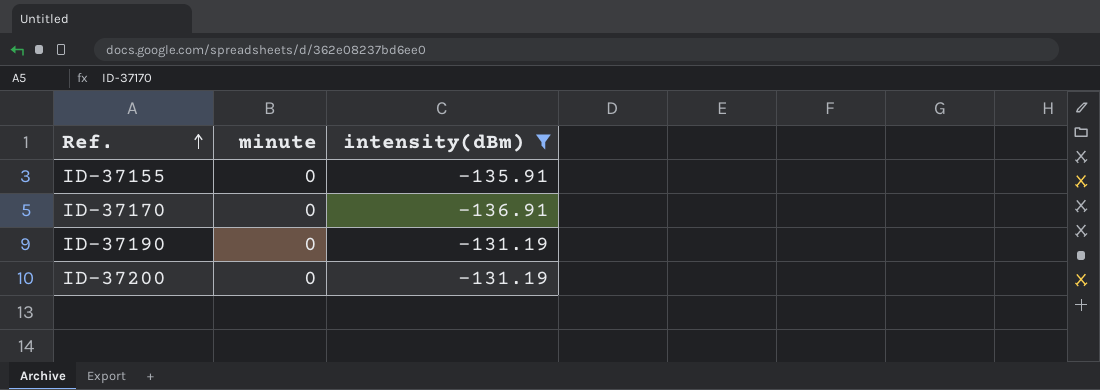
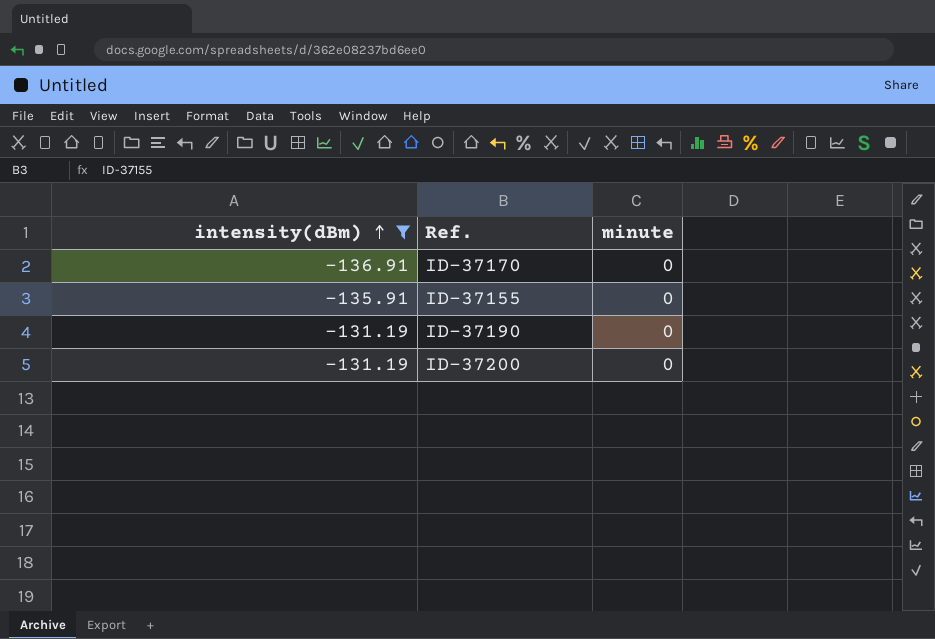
row order: Ref. ascending -> intensity(dBm) ascending
column intensity(dBm) | position: 3 -> 1

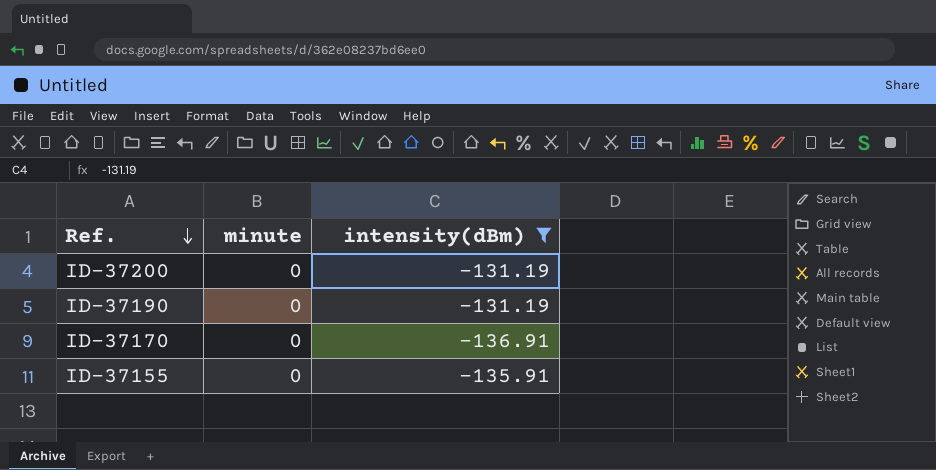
row order: intensity(dBm) ascending -> Ref. descending
column intensity(dBm) | position: 1 -> 3

